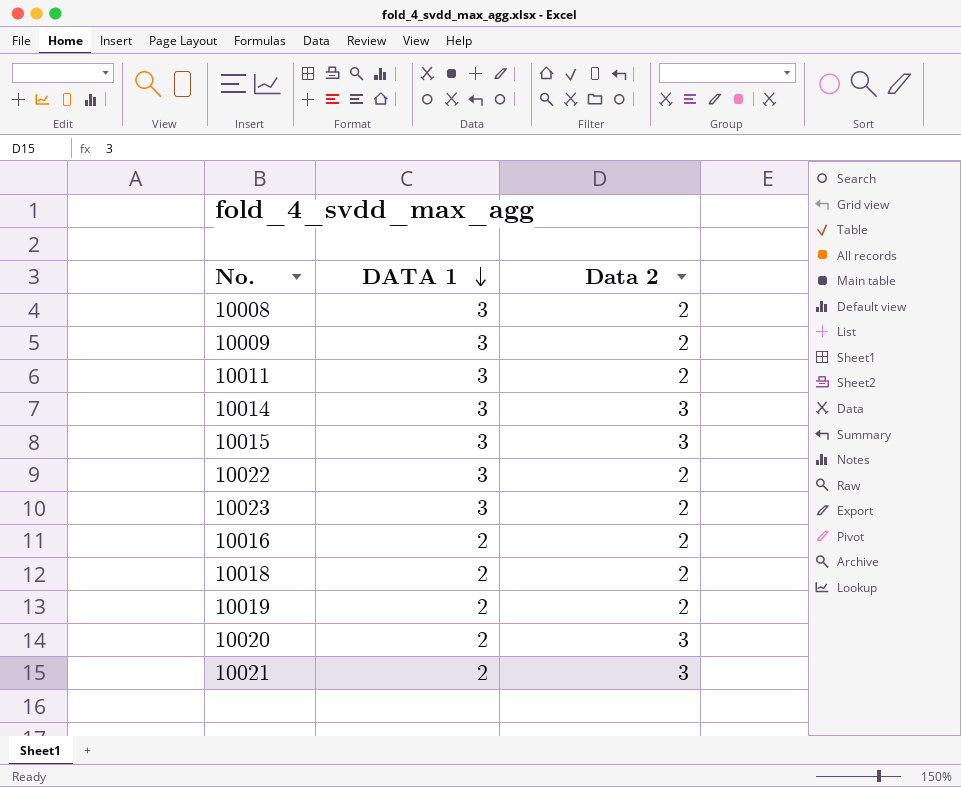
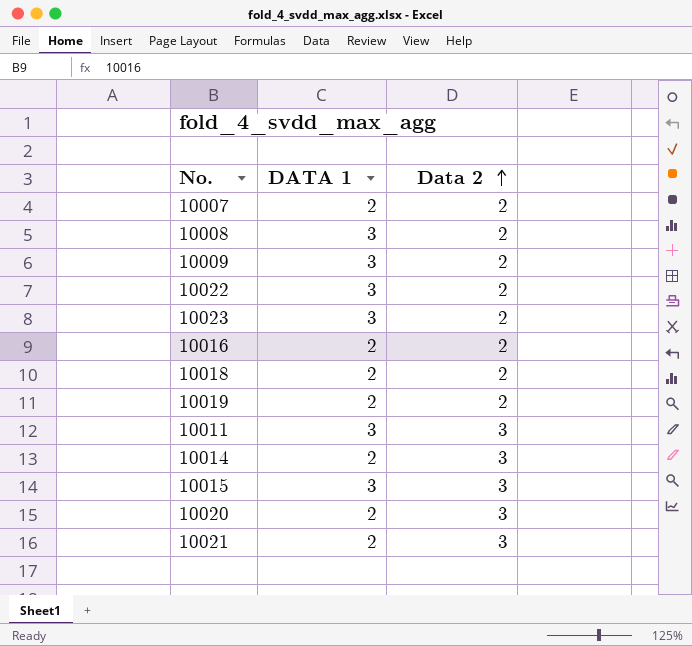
row order: DATA 1 descending -> Data 2 ascending
row 10007: none -> 2 | 2
10011 | Data 2: 2 -> 3
10014 | DATA 1: 3 -> 2

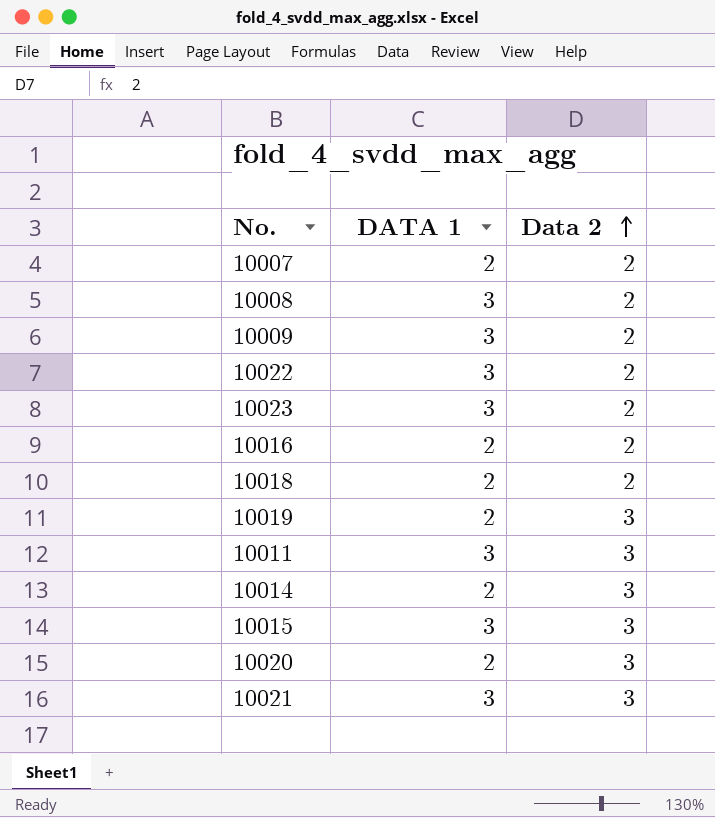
10019 | Data 2: 2 -> 3
10021 | DATA 1: 2 -> 3

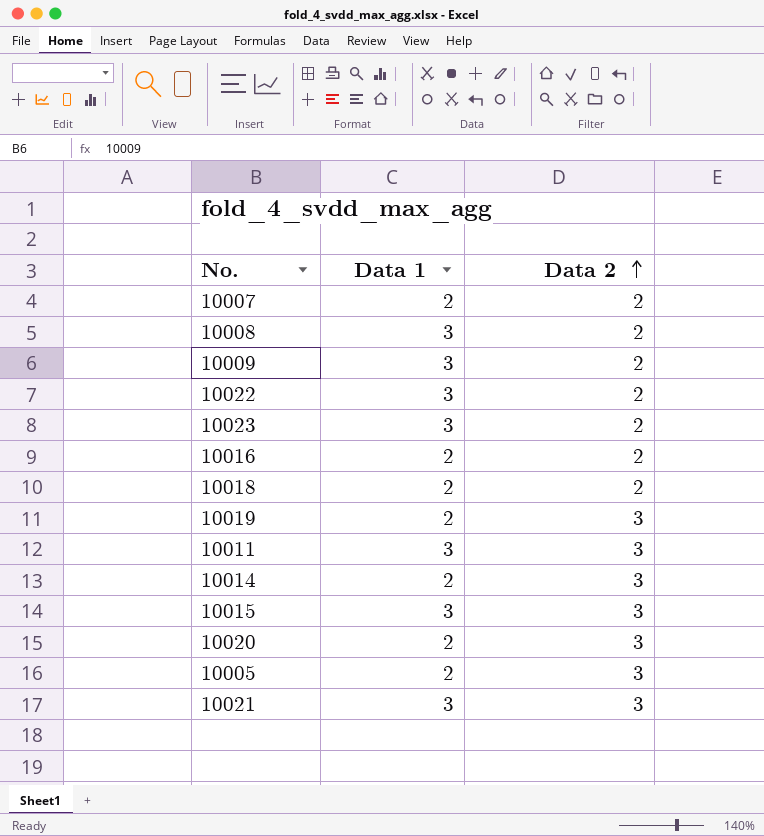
column name: DATA 1 -> Data 1
row 10005: none -> 2 | 3

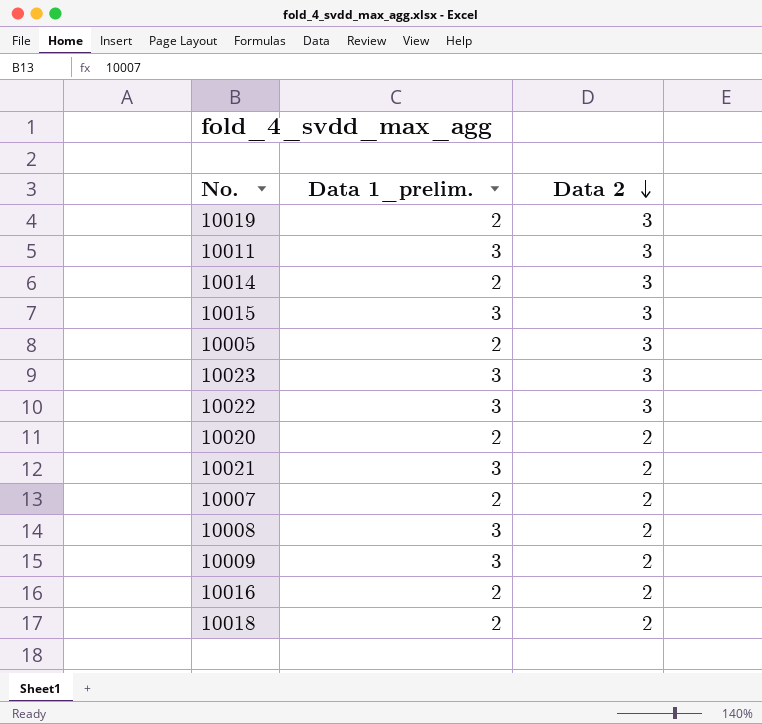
row order: Data 2 ascending -> Data 2 descending
column name: Data 1 -> Data 1_prelim.
10023 | Data 2: 2 -> 3
10022 | Data 2: 2 -> 3
10020 | Data 2: 3 -> 2
10021 | Data 2: 3 -> 2

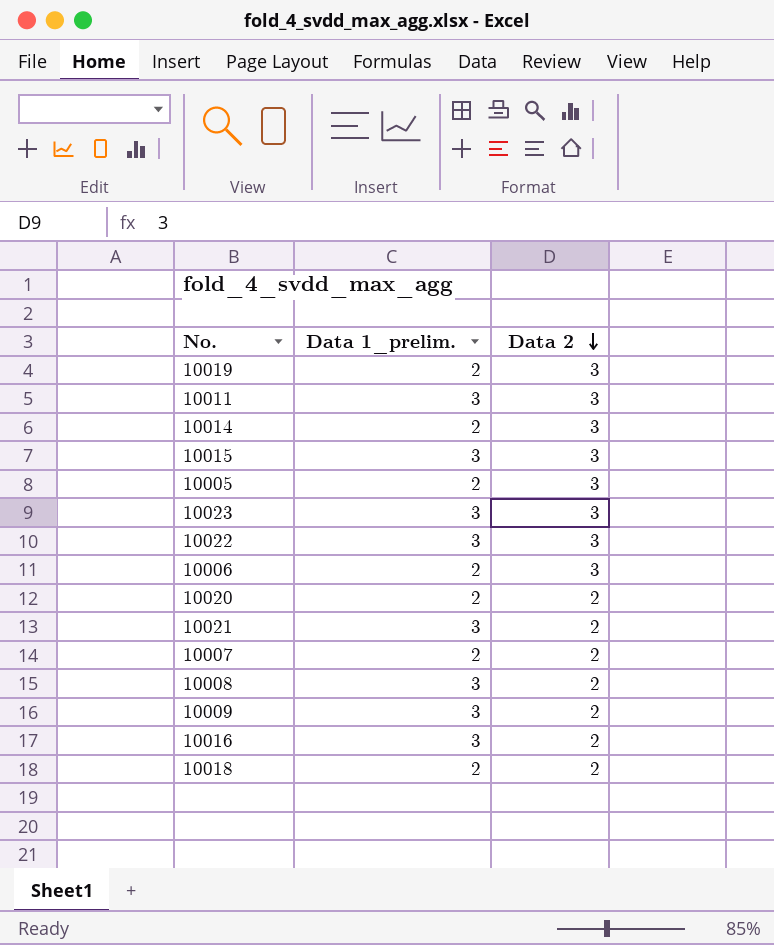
row 10006: none -> 2 | 3
10016 | Data 1_prelim.: 2 -> 3

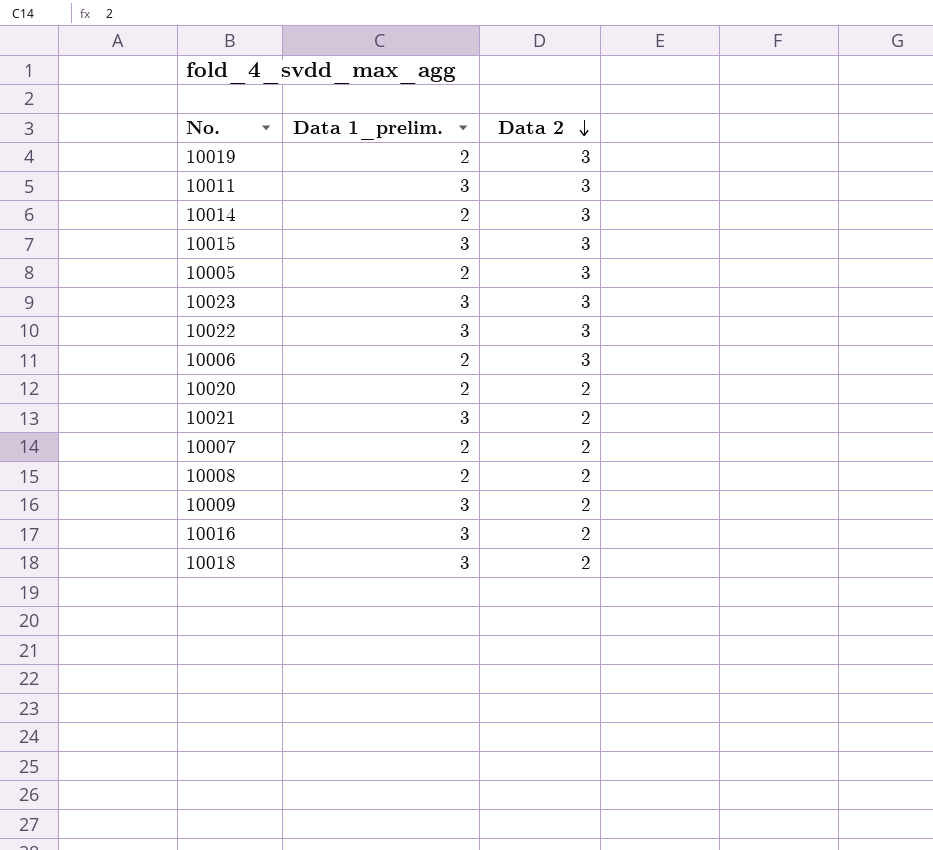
10008 | Data 1_prelim.: 3 -> 2
10018 | Data 1_prelim.: 2 -> 3

